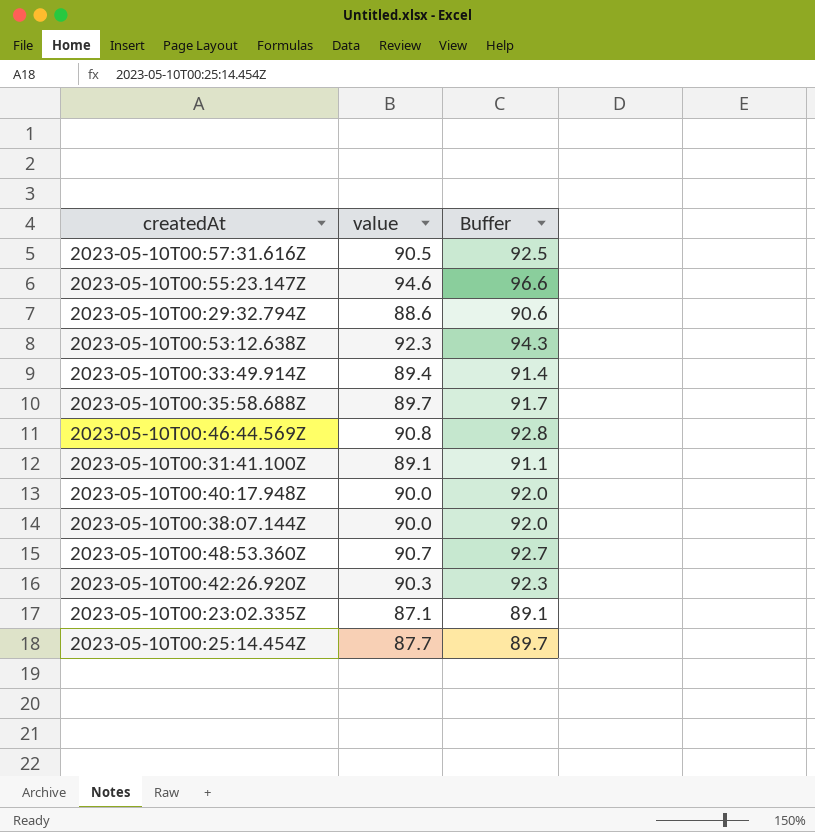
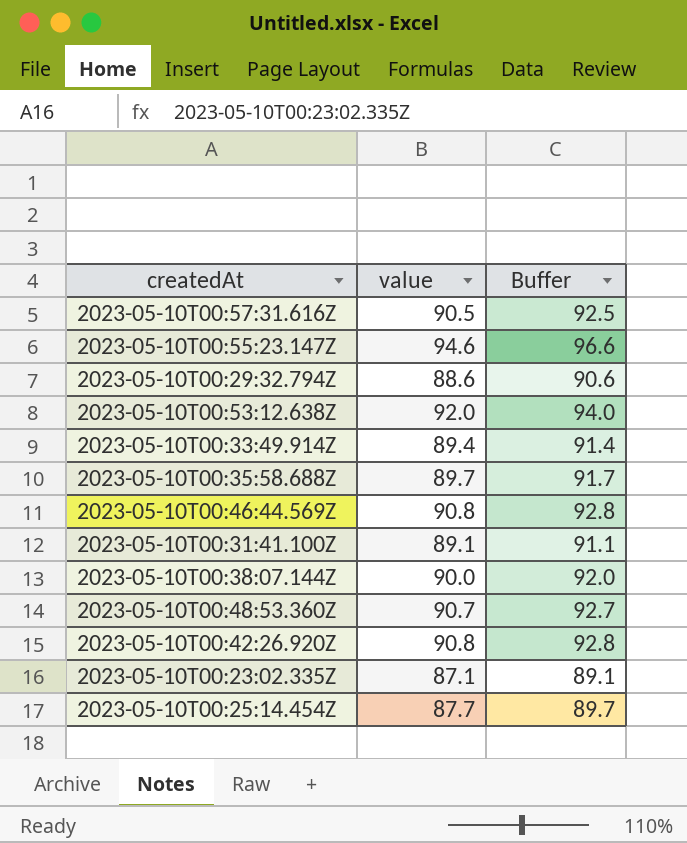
row 2023-05-10T00:40:17.948Z: 90.0 | 92.0 -> none
2023-05-10T00:53:12.638Z | value: 92.3 -> 92.0
2023-05-10T00:53:12.638Z | Buffer: 94.3 -> 94.0
2023-05-10T00:42:26.920Z | value: 90.3 -> 90.8
2023-05-10T00:42:26.920Z | Buffer: 92.3 -> 92.8

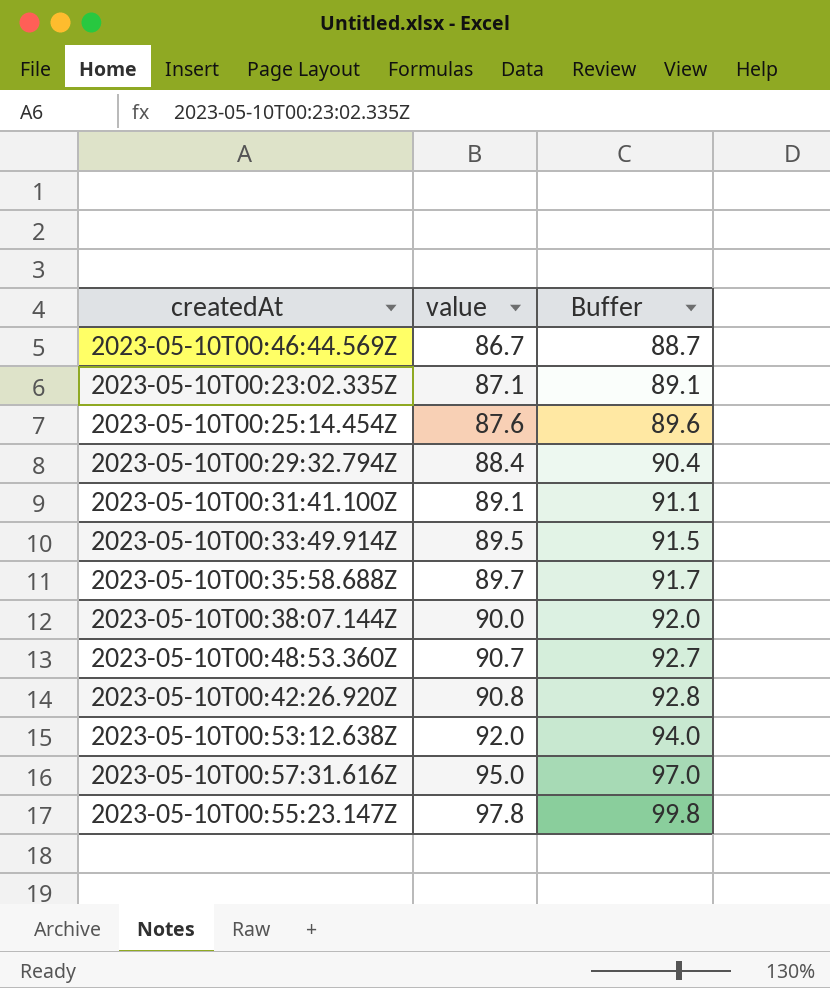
row order: none -> value ascending
2023-05-10T00:46:44.569Z | value: 90.8 -> 86.7
2023-05-10T00:46:44.569Z | Buffer: 92.8 -> 88.7
2023-05-10T00:25:14.454Z | value: 87.7 -> 87.6
2023-05-10T00:25:14.454Z | Buffer: 89.7 -> 89.6
2023-05-10T00:29:32.794Z | value: 88.6 -> 88.4
2023-05-10T00:29:32.794Z | Buffer: 90.6 -> 90.4
2023-05-10T00:33:49.914Z | value: 89.4 -> 89.5
2023-05-10T00:33:49.914Z | Buffer: 91.4 -> 91.5
2023-05-10T00:57:31.616Z | value: 90.5 -> 95.0
2023-05-10T00:57:31.616Z | Buffer: 92.5 -> 97.0
2023-05-10T00:55:23.147Z | value: 94.6 -> 97.8
2023-05-10T00:55:23.147Z | Buffer: 96.6 -> 99.8

